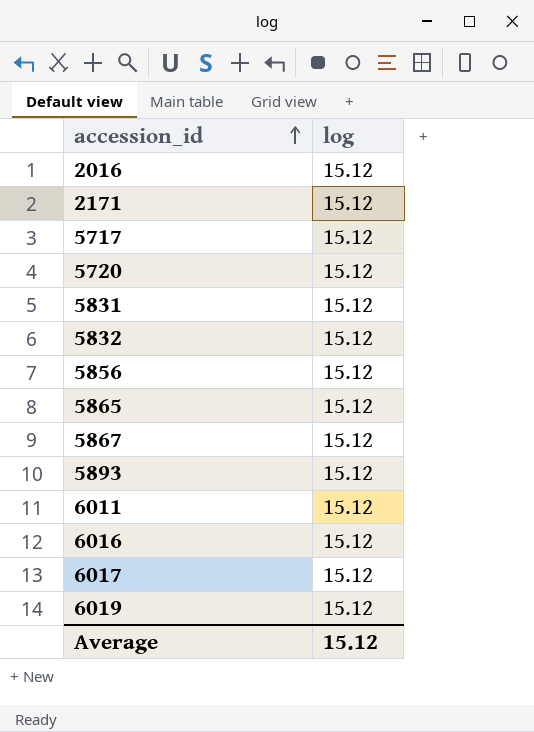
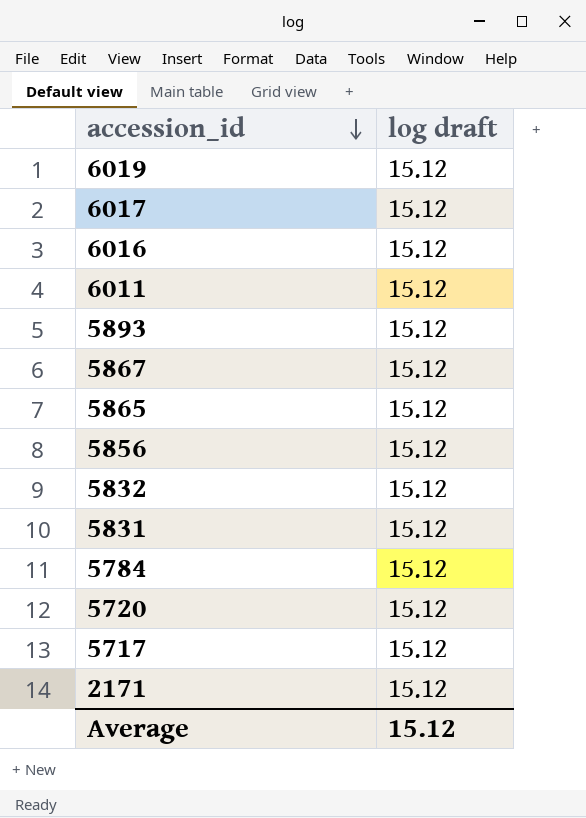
row order: accession_id ascending -> accession_id descending
column name: log -> log draft
row 2016: 15.12 -> none
row 5784: none -> 15.12

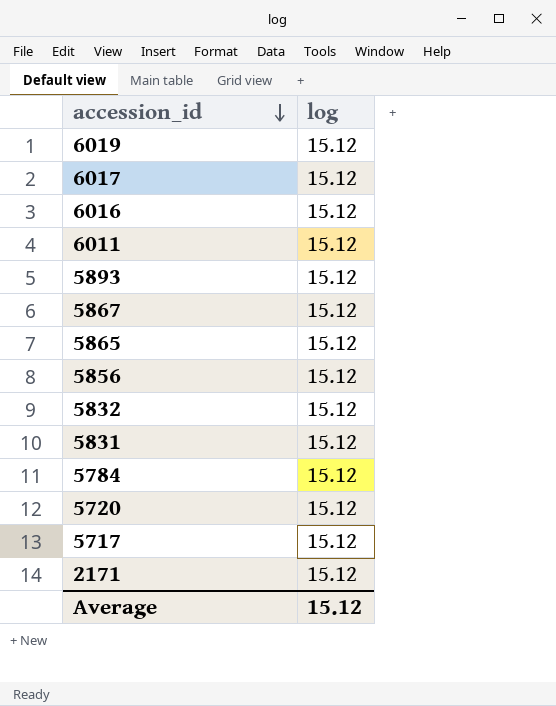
column name: log draft -> log

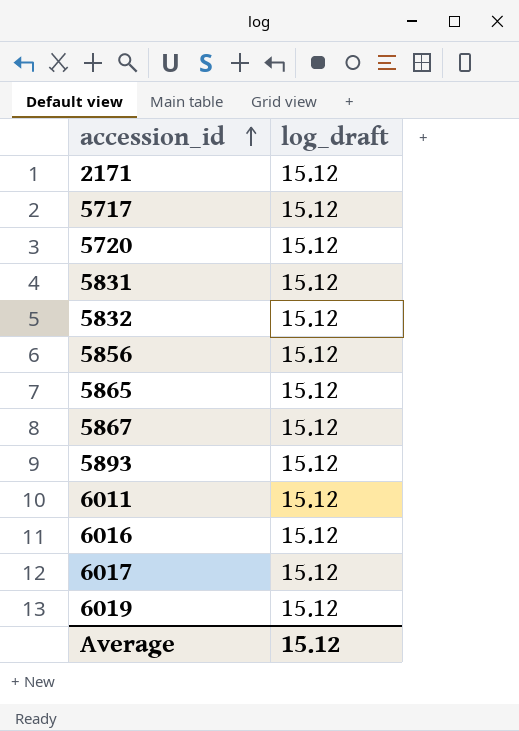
row order: accession_id descending -> accession_id ascending
column name: log -> log_draft
row 5784: 15.12 -> none

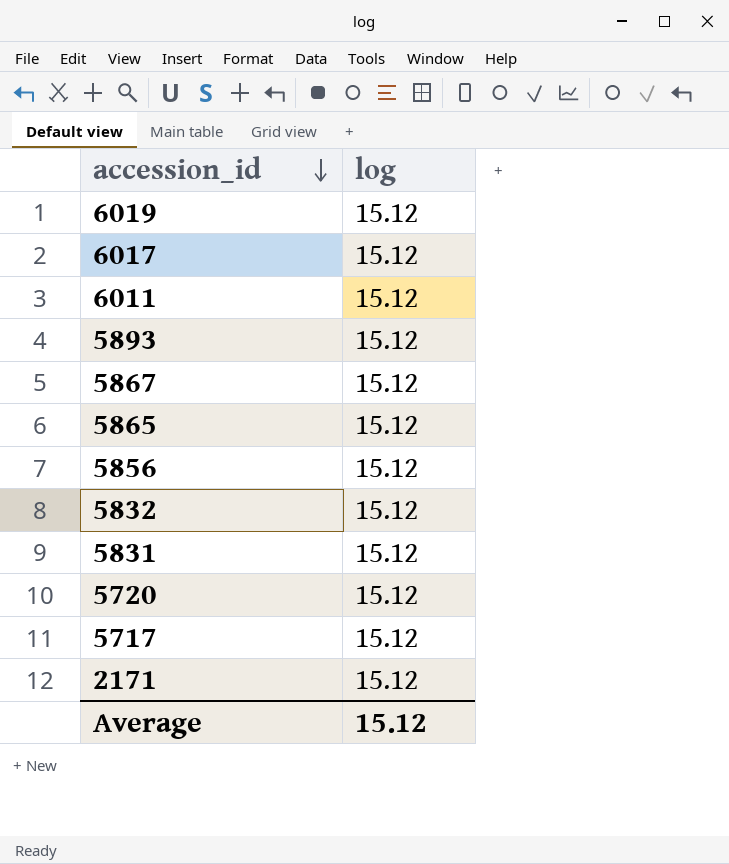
row order: accession_id ascending -> accession_id descending
column name: log_draft -> log
row 6016: 15.12 -> none

